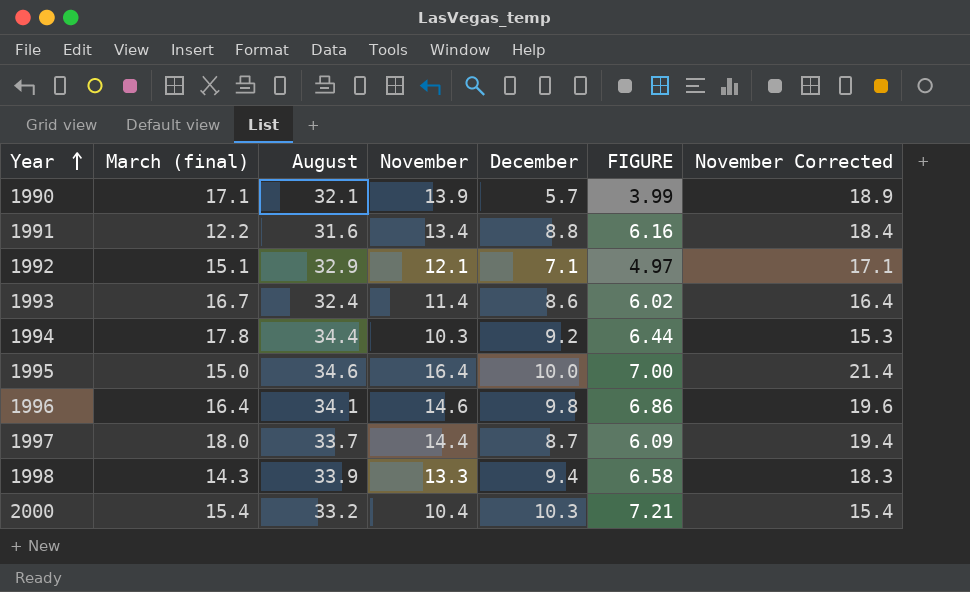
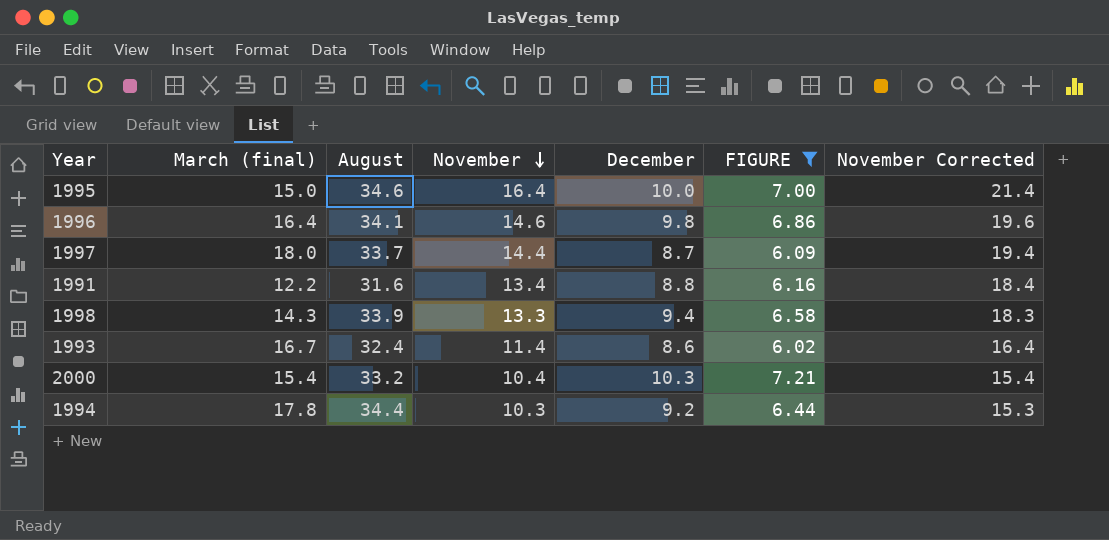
filter: none -> FIGURE >= 6.02
row order: Year ascending -> November descending

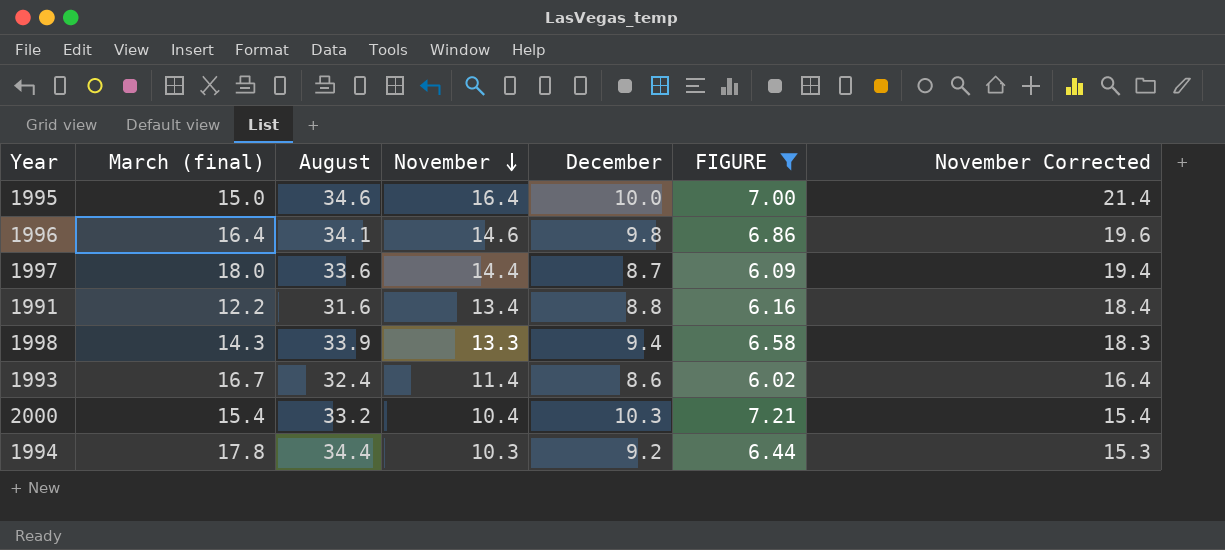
1997 | August: 33.7 -> 33.6

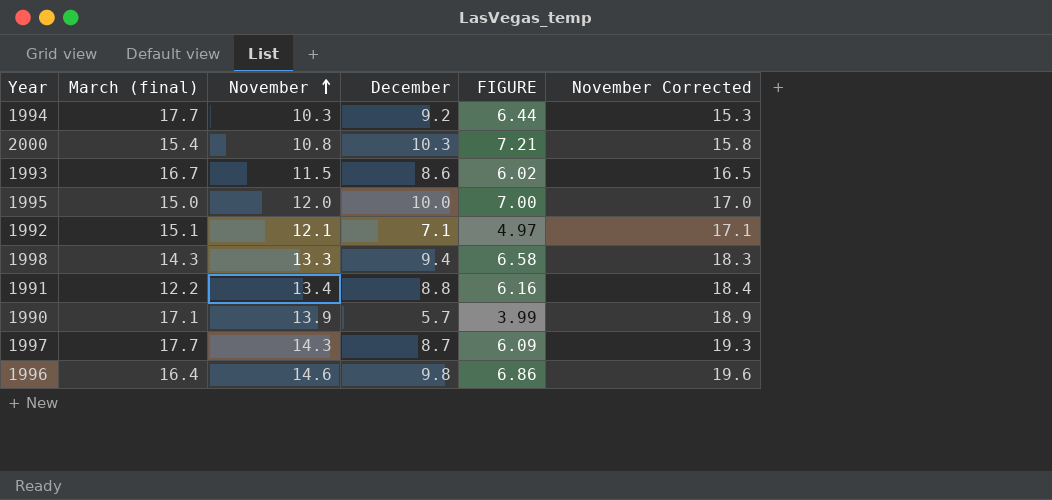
filter: FIGURE >= 6.02 -> none
row order: November descending -> November ascending
column August | position: 3 -> none
1994 | March (final): 17.8 -> 17.7
2000 | November: 10.4 -> 10.8
2000 | November Corrected: 15.4 -> 15.8
1993 | November: 11.4 -> 11.5
1993 | November Corrected: 16.4 -> 16.5
1995 | November: 16.4 -> 12.0
1995 | November Corrected: 21.4 -> 17.0
1997 | March (final): 18.0 -> 17.7
1997 | November: 14.4 -> 14.3
1997 | November Corrected: 19.4 -> 19.3

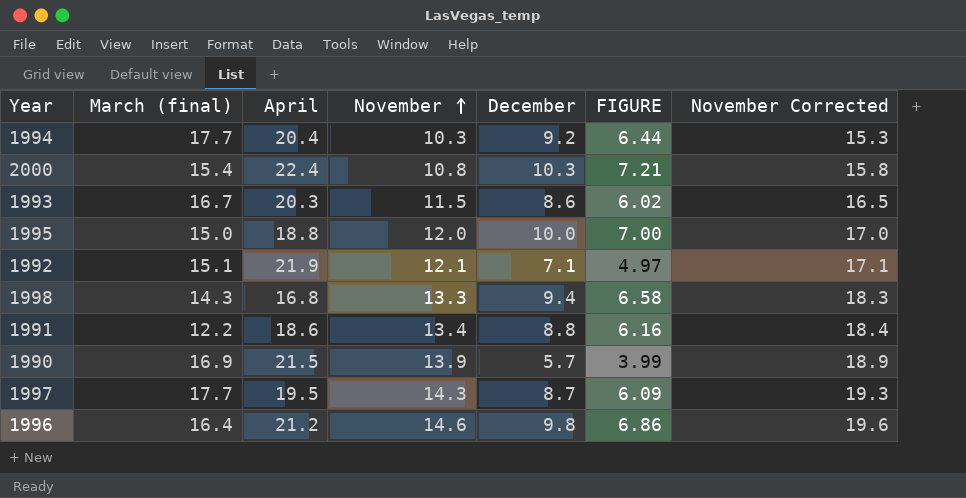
column April | position: none -> 3
1990 | March (final): 17.1 -> 16.9

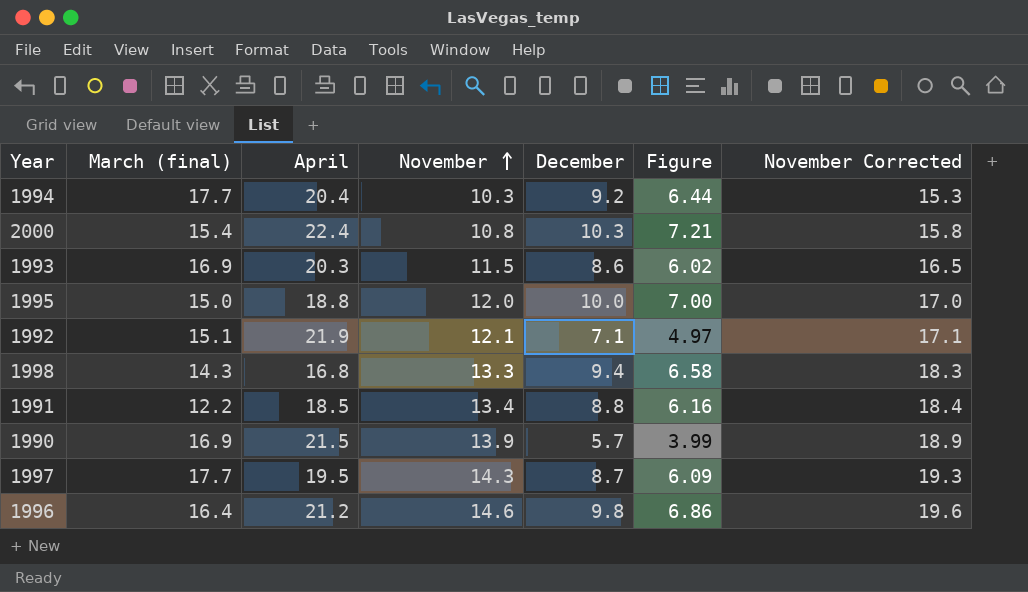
column name: FIGURE -> Figure
1993 | March (final): 16.7 -> 16.9
1991 | April: 18.6 -> 18.5

